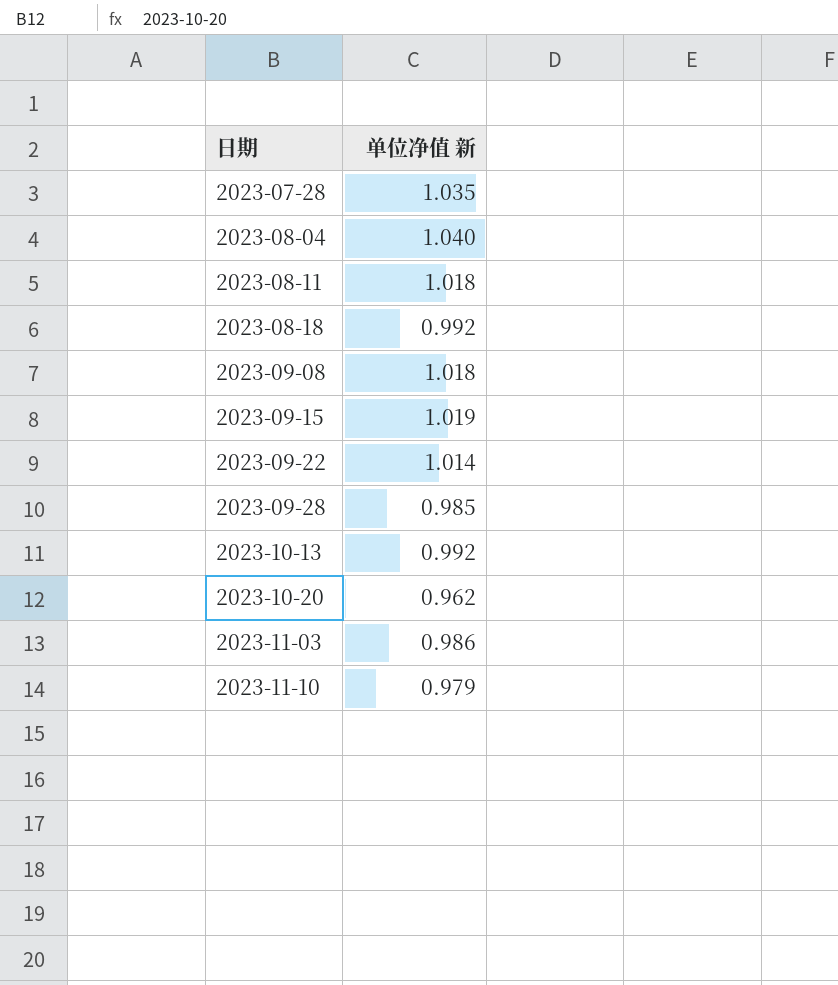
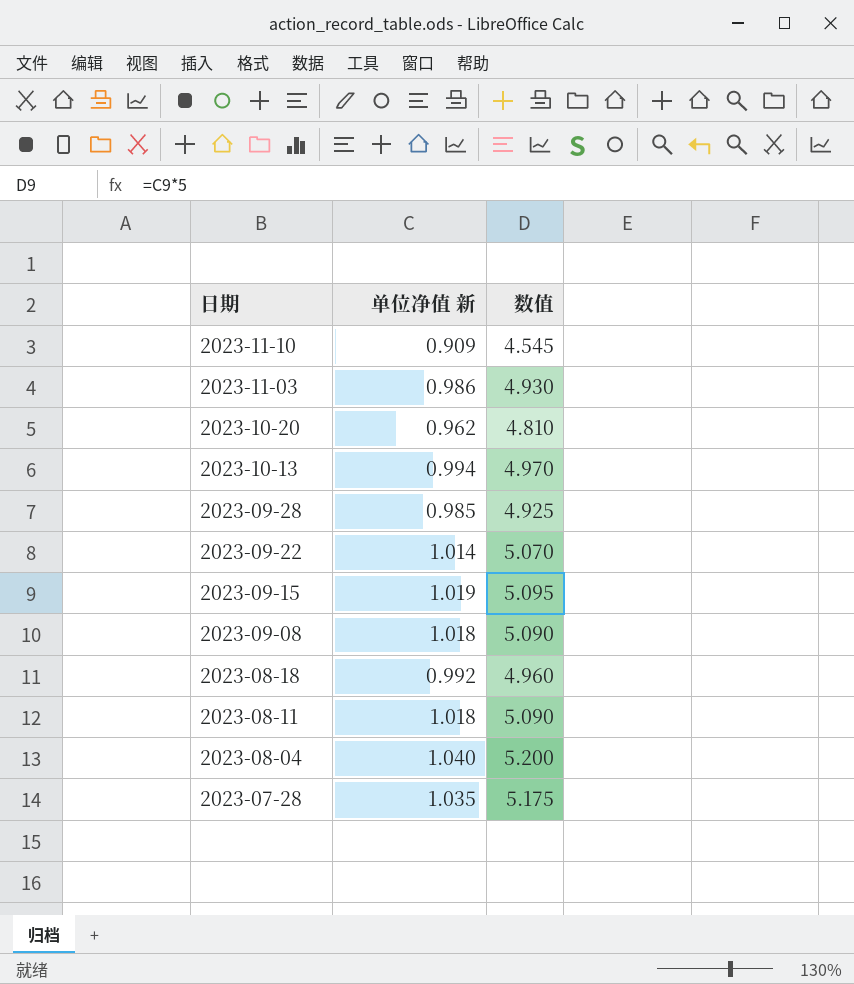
row order: 日期 ascending -> 日期 descending
column 数值 | formula: none -> [单位净值 新] * 5
2023-11-10 | 单位净值 新: 0.979 -> 0.909
2023-10-13 | 单位净值 新: 0.992 -> 0.994

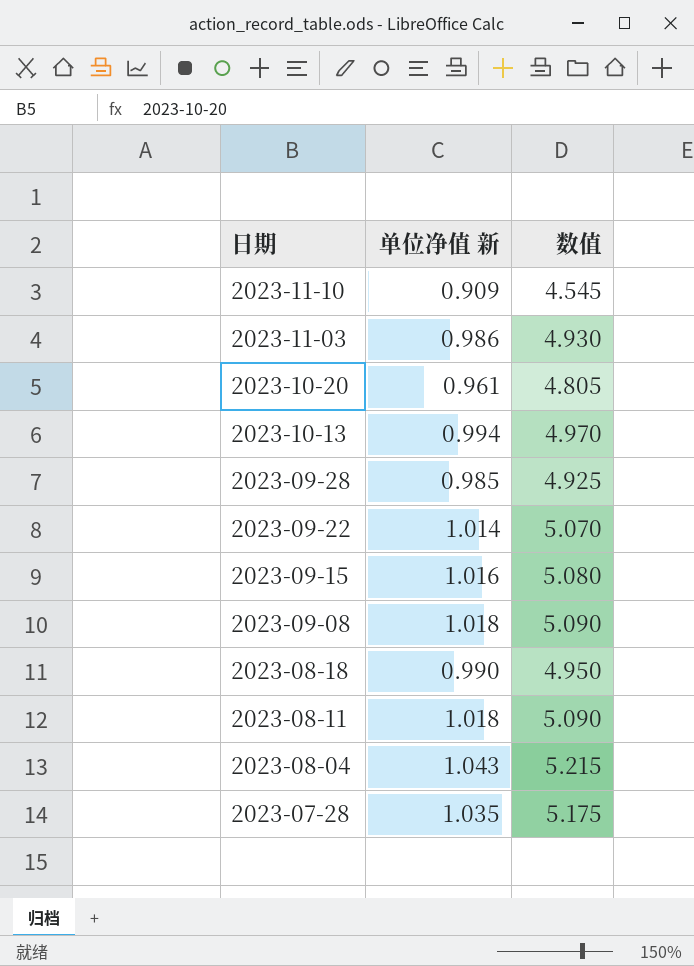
2023-10-20 | 单位净值 新: 0.962 -> 0.961
2023-10-20 | 数值: 4.810 -> 4.805
2023-09-15 | 单位净值 新: 1.019 -> 1.016
2023-09-15 | 数值: 5.095 -> 5.080
2023-08-18 | 单位净值 新: 0.992 -> 0.990
2023-08-18 | 数值: 4.960 -> 4.950
2023-08-04 | 单位净值 新: 1.040 -> 1.043
2023-08-04 | 数值: 5.200 -> 5.215

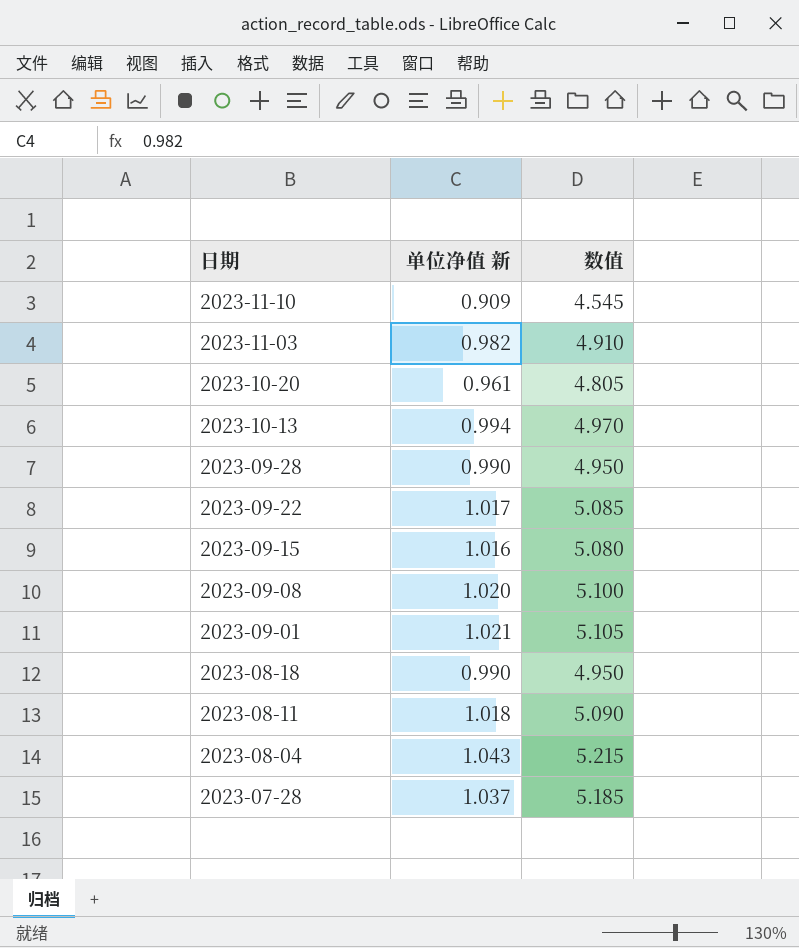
2023-11-03 | 单位净值 新: 0.986 -> 0.982
2023-11-03 | 数值: 4.930 -> 4.910
2023-09-28 | 单位净值 新: 0.985 -> 0.990
2023-09-28 | 数值: 4.925 -> 4.950
2023-09-22 | 单位净值 新: 1.014 -> 1.017
2023-09-22 | 数值: 5.070 -> 5.085
2023-09-08 | 单位净值 新: 1.018 -> 1.020
2023-09-08 | 数值: 5.090 -> 5.100
row 2023-09-01: none -> 1.021 | 5.105
2023-07-28 | 单位净值 新: 1.035 -> 1.037
2023-07-28 | 数值: 5.175 -> 5.185

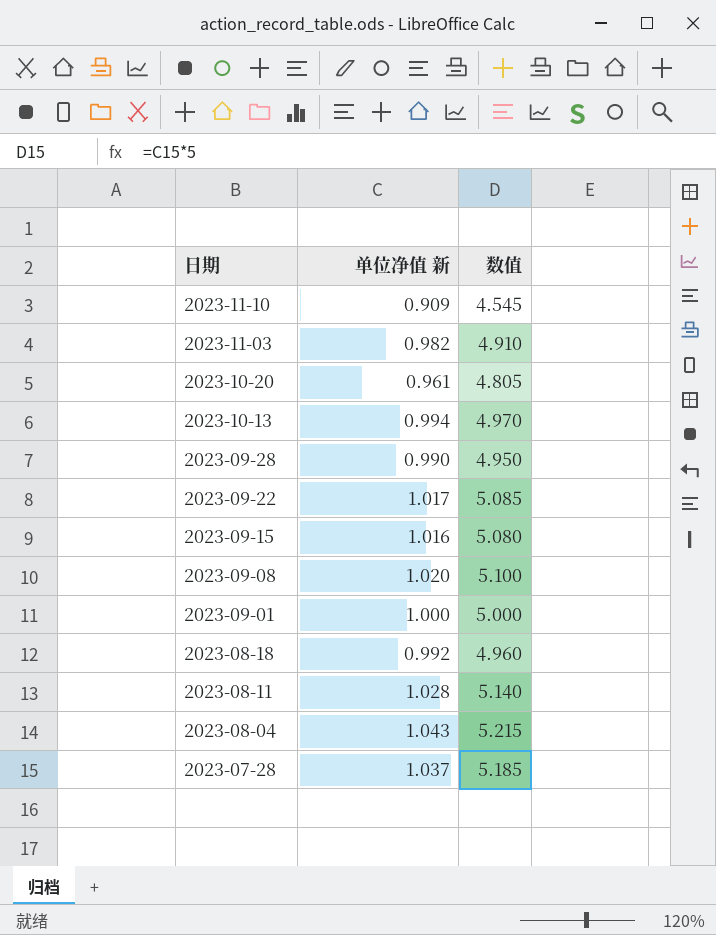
2023-09-01 | 单位净值 新: 1.021 -> 1.000
2023-09-01 | 数值: 5.105 -> 5.000
2023-08-18 | 单位净值 新: 0.990 -> 0.992
2023-08-18 | 数值: 4.950 -> 4.960
2023-08-11 | 单位净值 新: 1.018 -> 1.028
2023-08-11 | 数值: 5.090 -> 5.140

